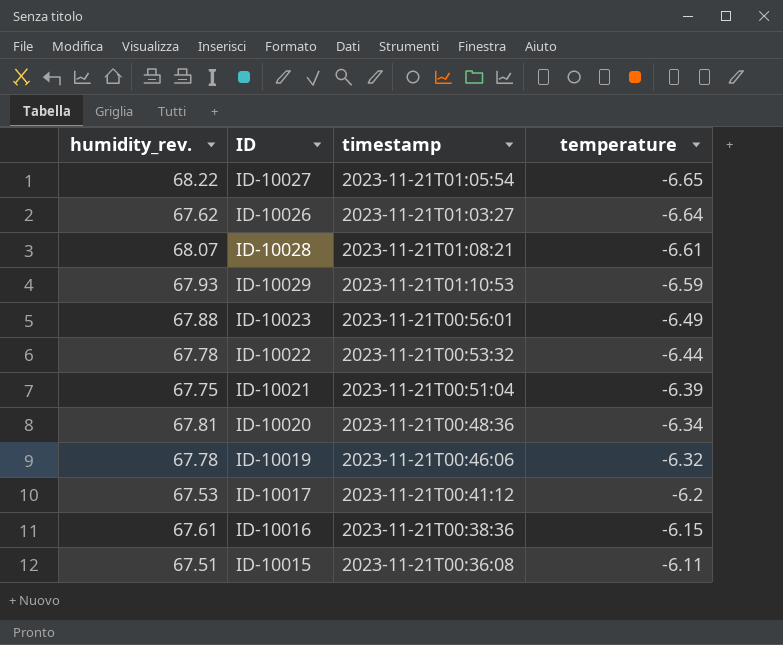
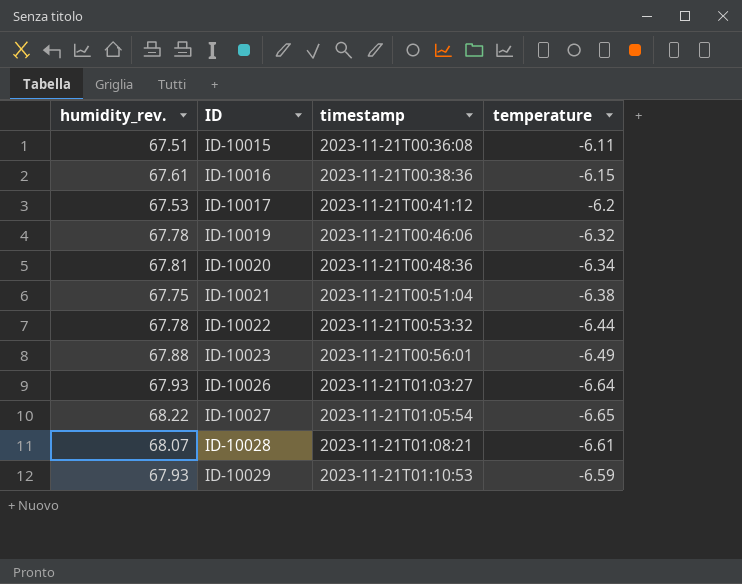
row order: temperature ascending -> ID ascending
ID-10021 | temperature: -6.39 -> -6.38
ID-10026 | humidity_rev.: 67.62 -> 67.93

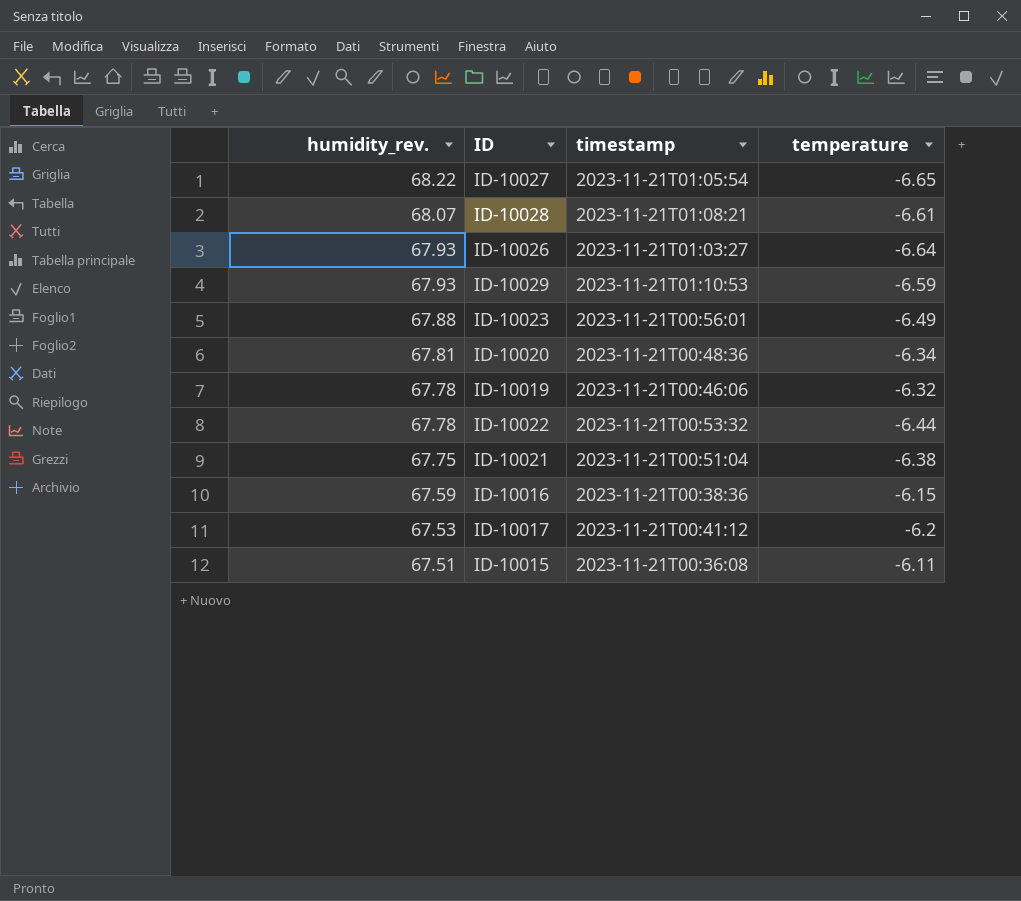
row order: ID ascending -> humidity_rev. descending
ID-10016 | humidity_rev.: 67.61 -> 67.59

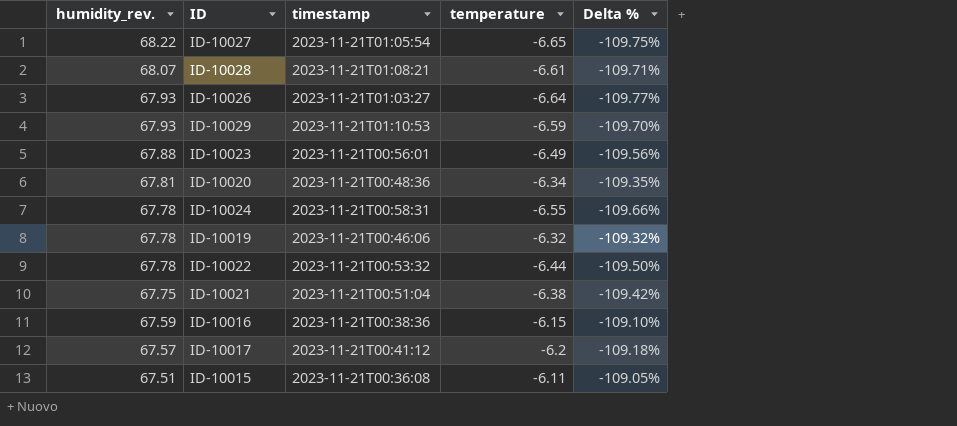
column Delta % | formula: none -> ([temperature] - [humidity_rev.]) / [humidity_rev.]
row ID-10024: none -> 67.78 | 2023-11-21T00:58:31 | -6.55 | -109.66%
ID-10017 | humidity_rev.: 67.53 -> 67.57

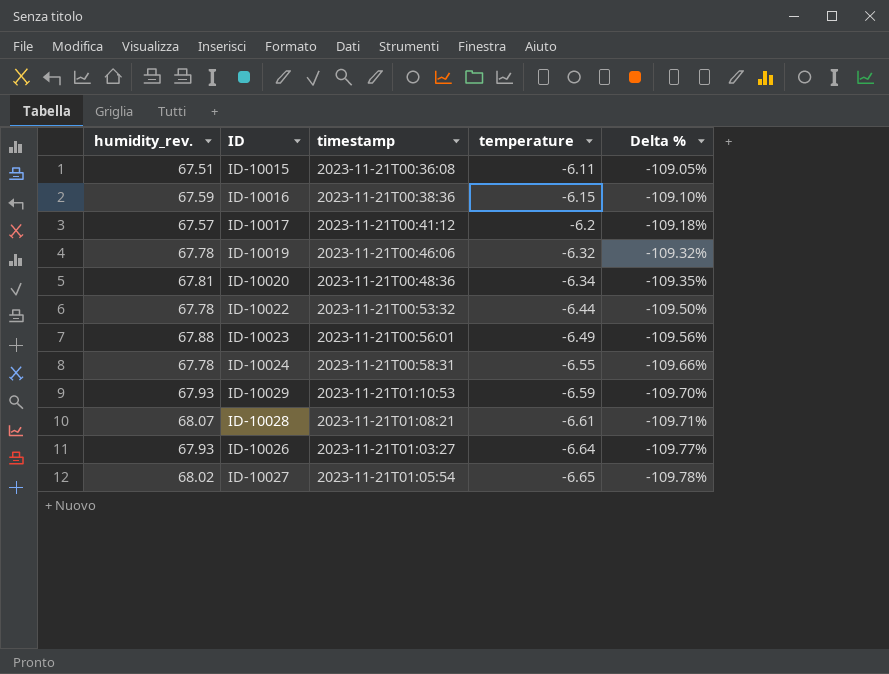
row order: humidity_rev. descending -> temperature descending
row ID-10021: 67.75 | 2023-11-21T00:51:04 | -6.38 | -109.42% -> none
ID-10027 | humidity_rev.: 68.22 -> 68.02
ID-10027 | Delta %: -109.75% -> -109.78%

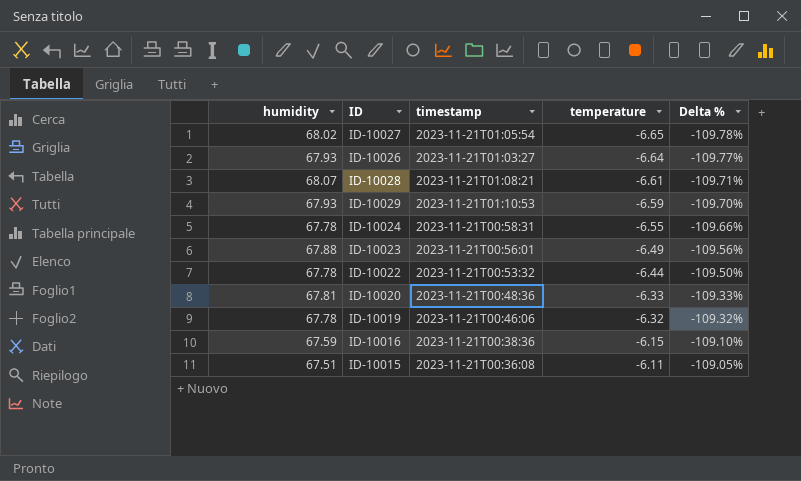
row order: temperature descending -> temperature ascending
column name: humidity_rev. -> humidity
row ID-10017: 67.57 | 2023-11-21T00:41:12 | -6.2 | -109.18% -> none
ID-10020 | temperature: -6.34 -> -6.33
ID-10020 | Delta %: -109.35% -> -109.33%

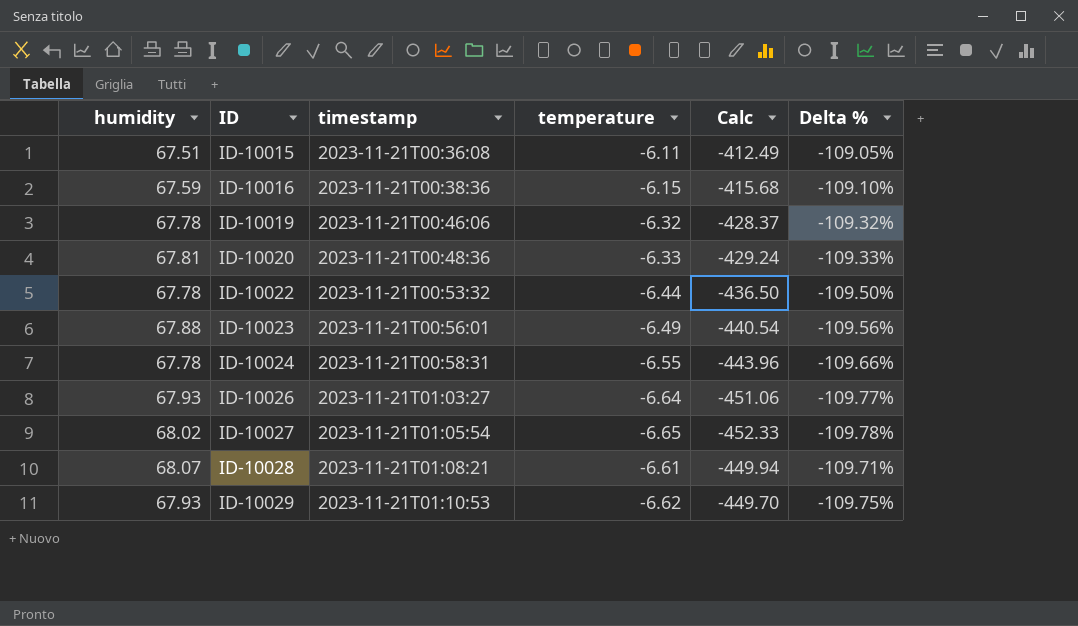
row order: temperature ascending -> ID ascending
column Calc | formula: none -> [humidity] * [temperature]
ID-10029 | temperature: -6.59 -> -6.62
ID-10029 | Delta %: -109.70% -> -109.75%

